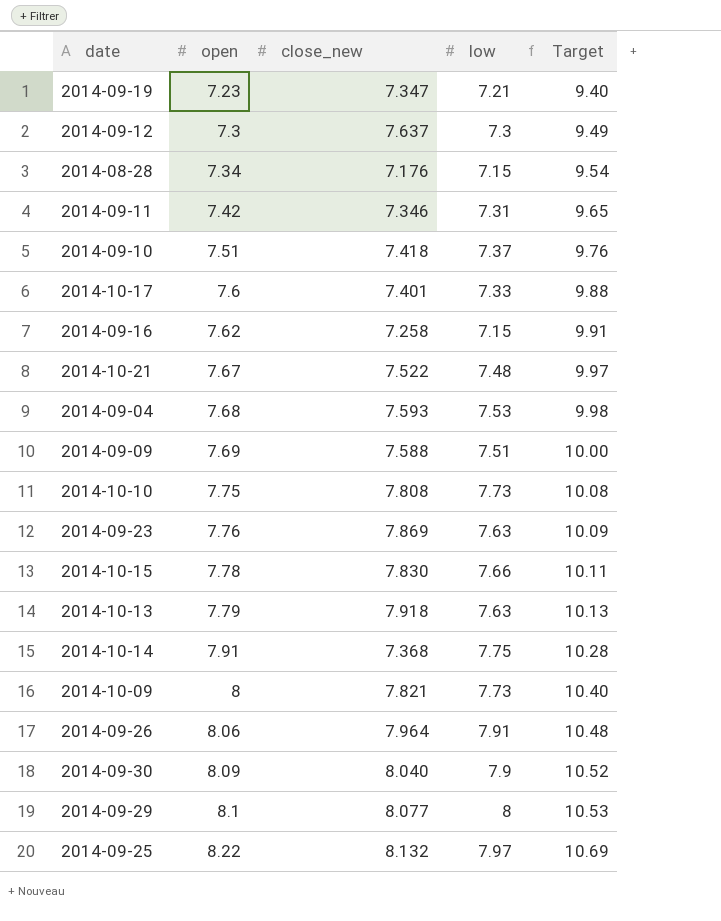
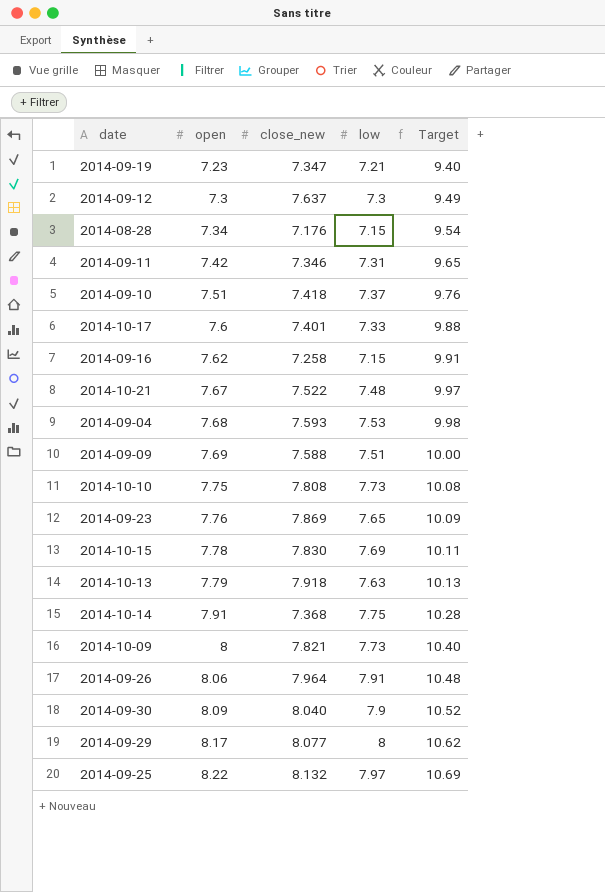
2014-09-23 | low: 7.63 -> 7.65
2014-10-15 | low: 7.66 -> 7.69
2014-09-29 | open: 8.1 -> 8.17
2014-09-29 | Target: 10.53 -> 10.62

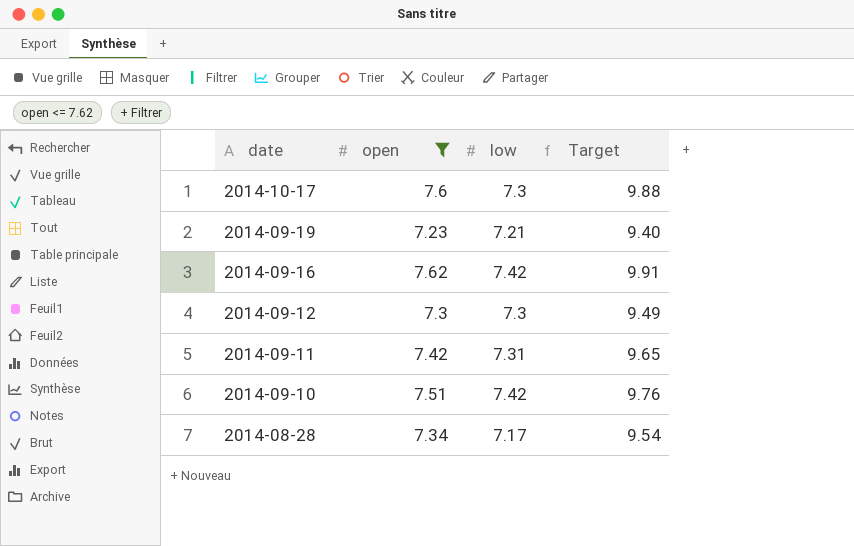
filter: none -> open <= 7.62
row order: open ascending -> date descending
column close_new | position: 3 -> none
2014-10-17 | low: 7.33 -> 7.3
2014-09-16 | low: 7.15 -> 7.42
2014-09-10 | low: 7.37 -> 7.42
2014-08-28 | low: 7.15 -> 7.17

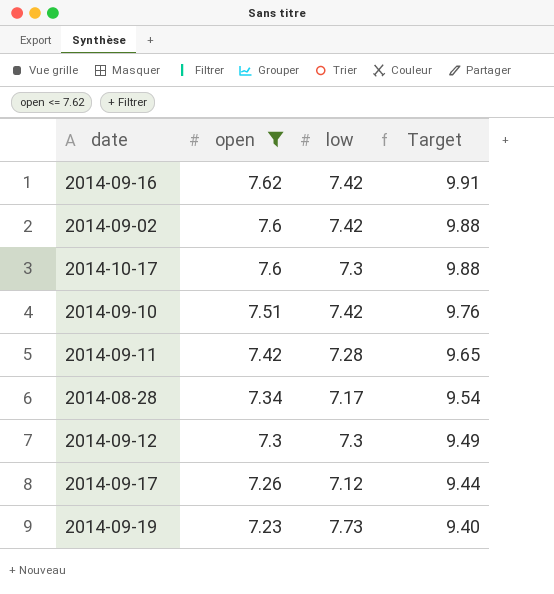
row order: date descending -> open descending
row 2014-09-02: none -> 7.6 | 7.42 | 9.88
2014-09-11 | low: 7.31 -> 7.28
row 2014-09-17: none -> 7.26 | 7.12 | 9.44
2014-09-19 | low: 7.21 -> 7.73

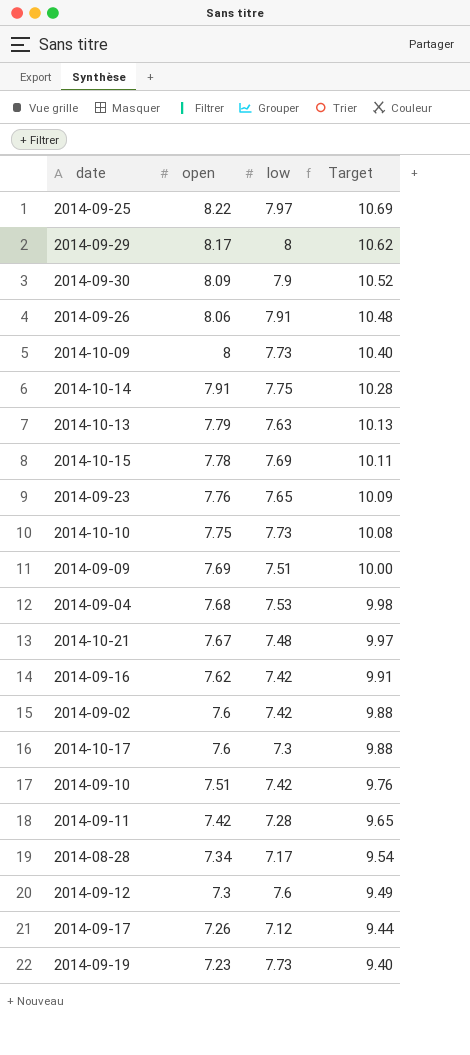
filter: open <= 7.62 -> none
2014-09-12 | low: 7.3 -> 7.6

